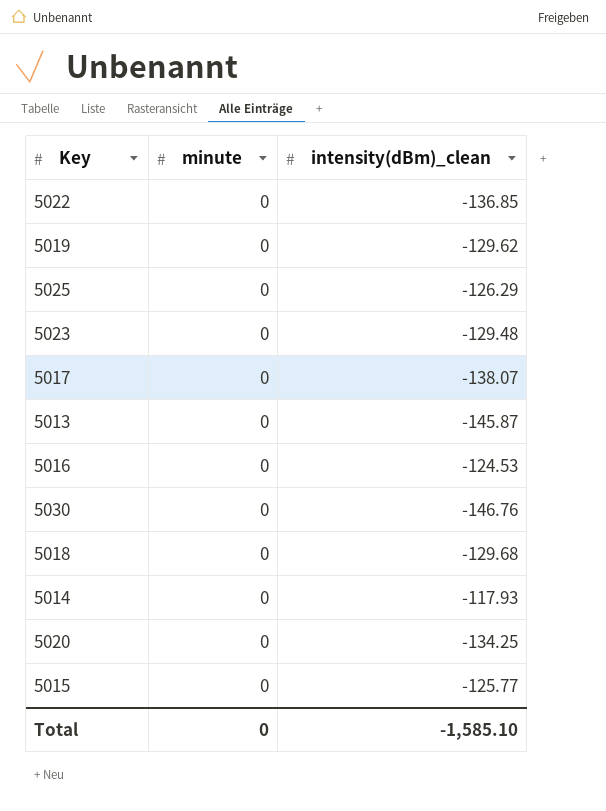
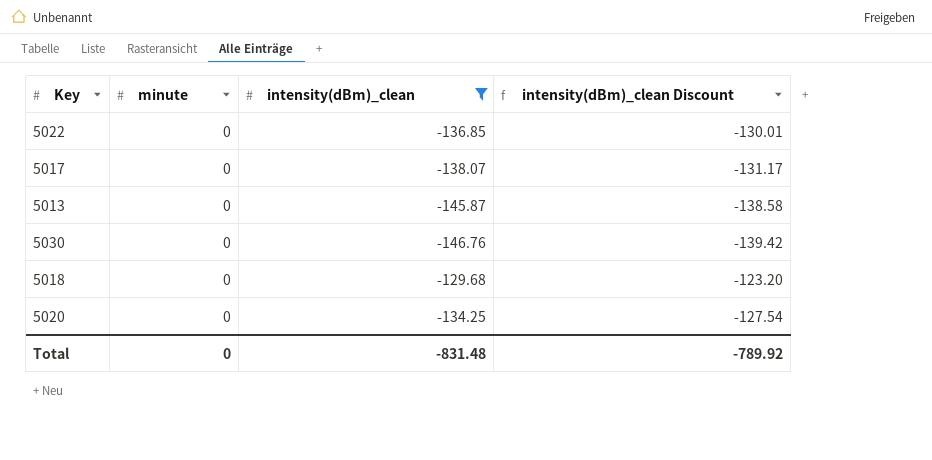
filter: none -> intensity(dBm)_clean <= -129.68
column intensity(dBm)_clean Discount | formula: none -> [intensity(dBm)_clean] * 0.95
Total | intensity(dBm)_clean: -1,585.10 -> -831.48

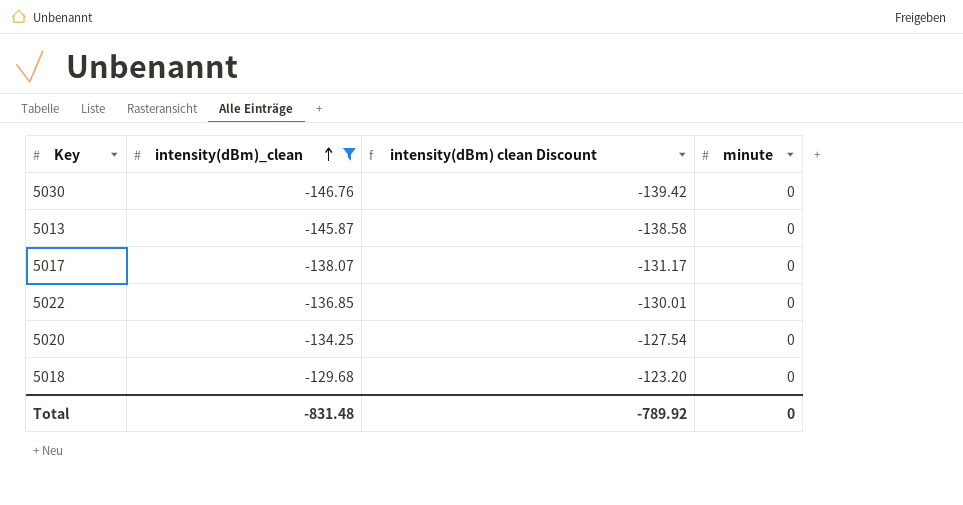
row order: none -> intensity(dBm)_clean ascending
column name: intensity(dBm)_clean Discount -> intensity(dBm) clean Discount
column minute | position: 2 -> 4

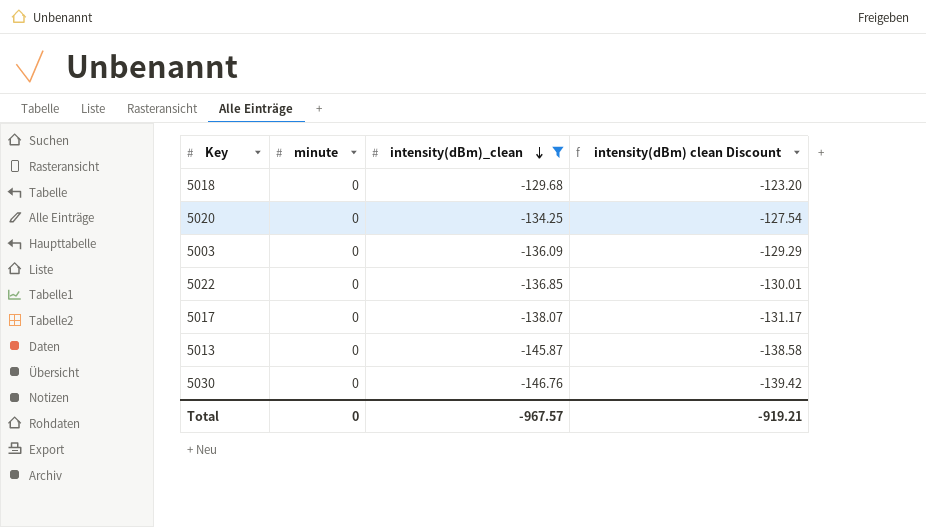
row order: intensity(dBm)_clean ascending -> intensity(dBm)_clean descending
column minute | position: 4 -> 2
row 5003: none -> 0 | -136.09 | -129.29
Total | intensity(dBm)_clean: -831.48 -> -967.57
Total | intensity(dBm) clean Discount: -789.92 -> -919.21

